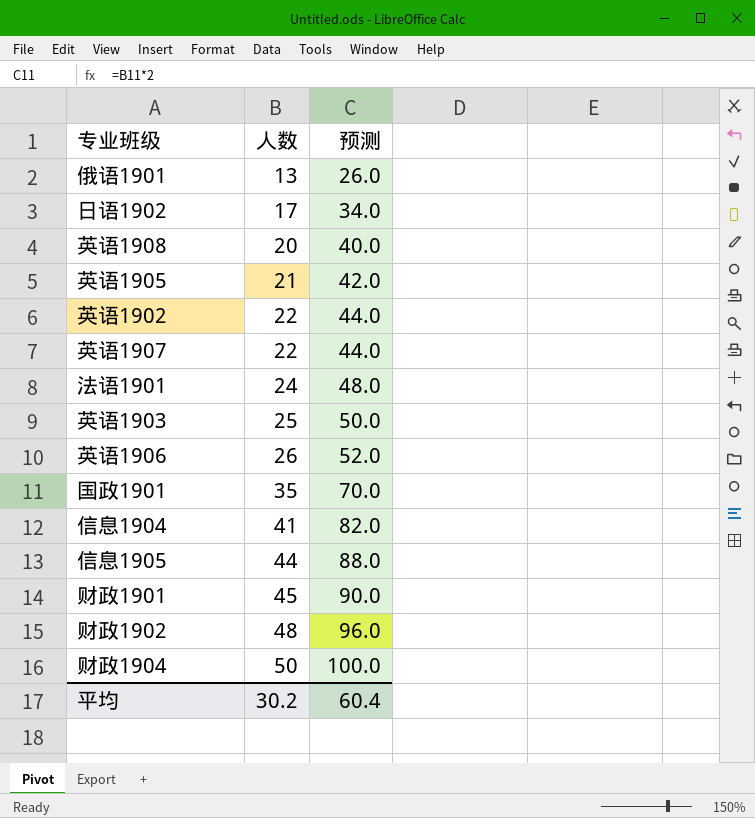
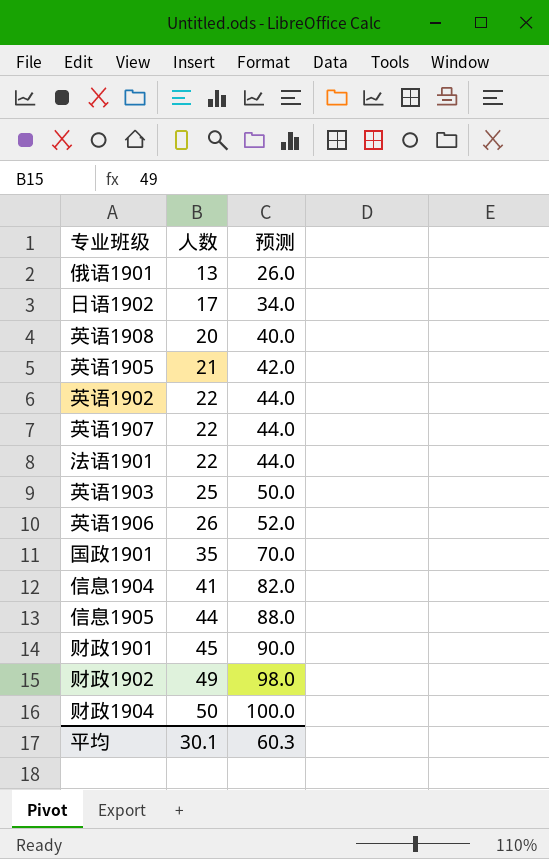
法语1901 | 人数: 24 -> 22
法语1901 | 预测: 48.0 -> 44.0
财政1902 | 人数: 48 -> 49
财政1902 | 预测: 96.0 -> 98.0
平均 | 人数: 30.2 -> 30.1
平均 | 预测: 60.4 -> 60.3

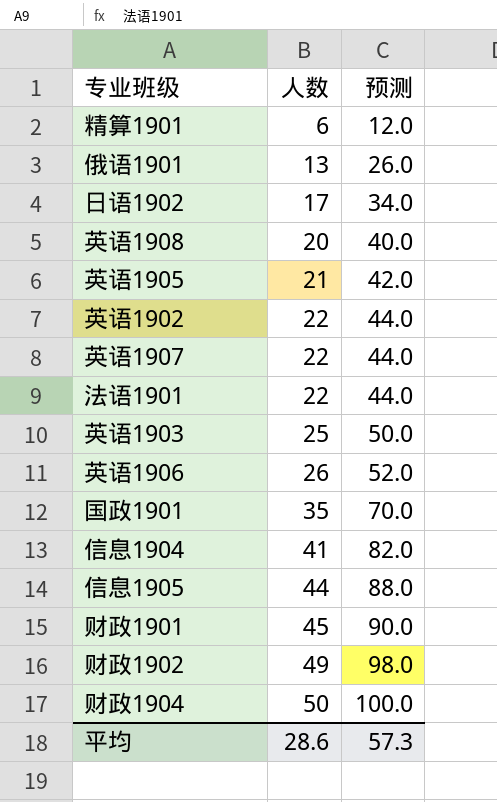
row 精算1901: none -> 6 | 12.0
平均 | 人数: 30.1 -> 28.6
平均 | 预测: 60.3 -> 57.3

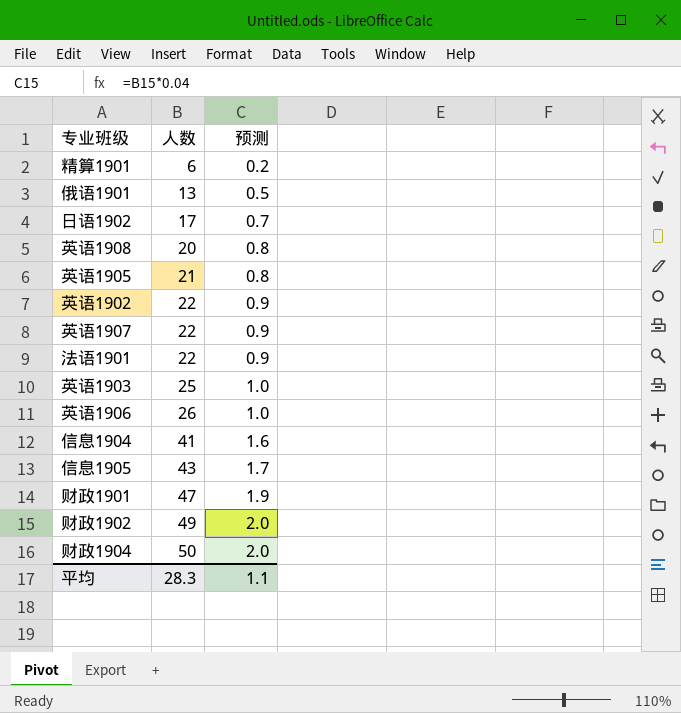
column 预测 | formula: [人数] * 2 -> [人数] * 0.04
row 国政1901: 35 | 70.0 -> none
信息1905 | 人数: 44 -> 43
财政1901 | 人数: 45 -> 47
平均 | 人数: 28.6 -> 28.3
平均 | 预测: 57.3 -> 1.1

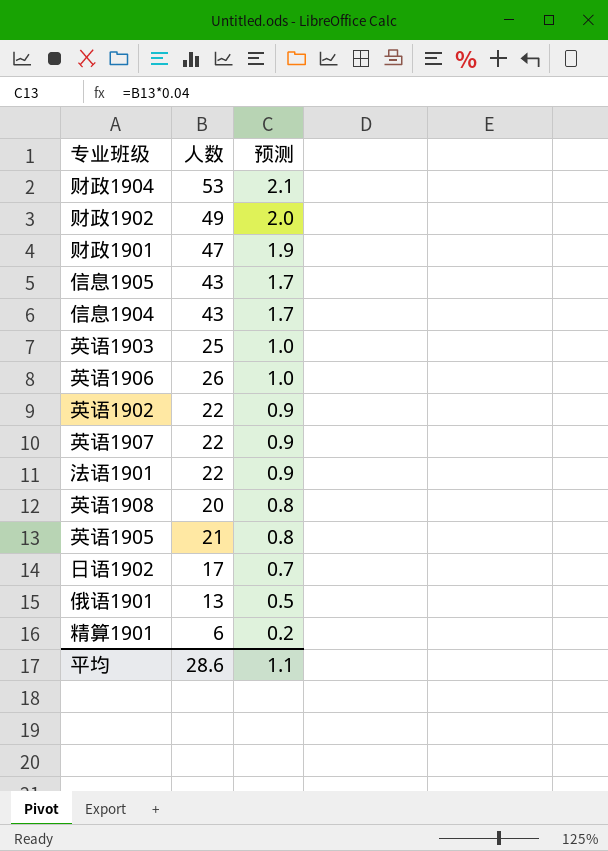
row order: 人数 ascending -> 预测 descending
财政1904 | 人数: 50 -> 53
财政1904 | 预测: 2.0 -> 2.1
信息1904 | 人数: 41 -> 43
信息1904 | 预测: 1.6 -> 1.7
平均 | 人数: 28.3 -> 28.6

